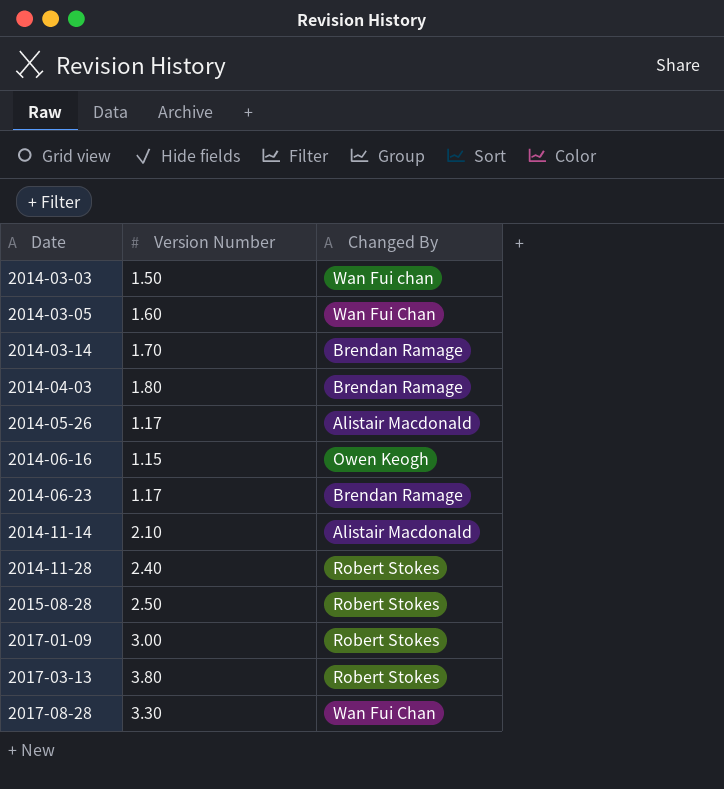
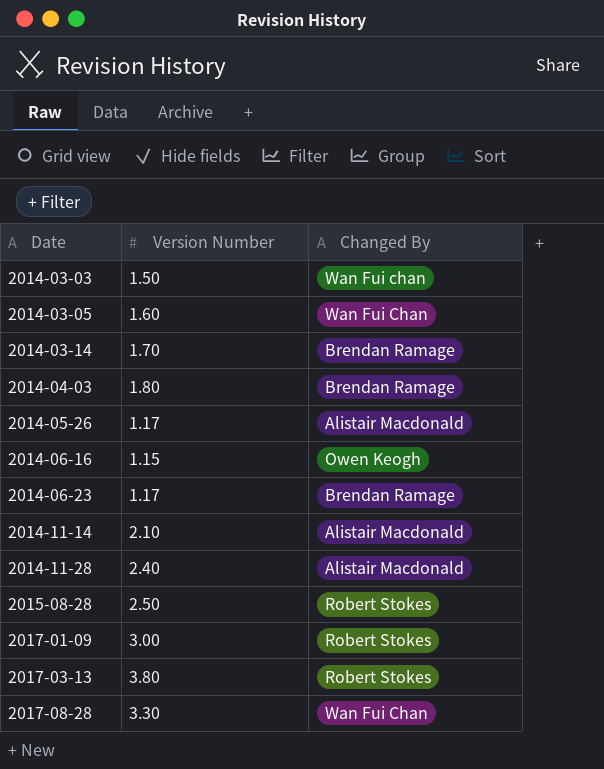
2014-11-28 | Changed By: Robert Stokes -> Alistair Macdonald

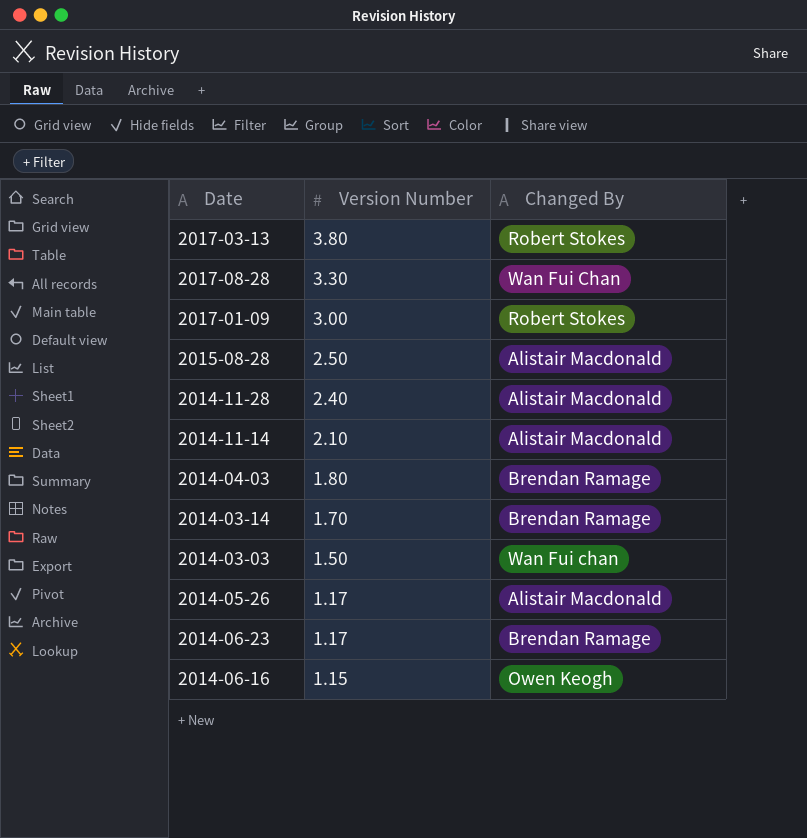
row order: Date ascending -> Version Number descending
row 2014-03-05: 1.60 | Wan Fui Chan -> none
2015-08-28 | Changed By: Robert Stokes -> Alistair Macdonald

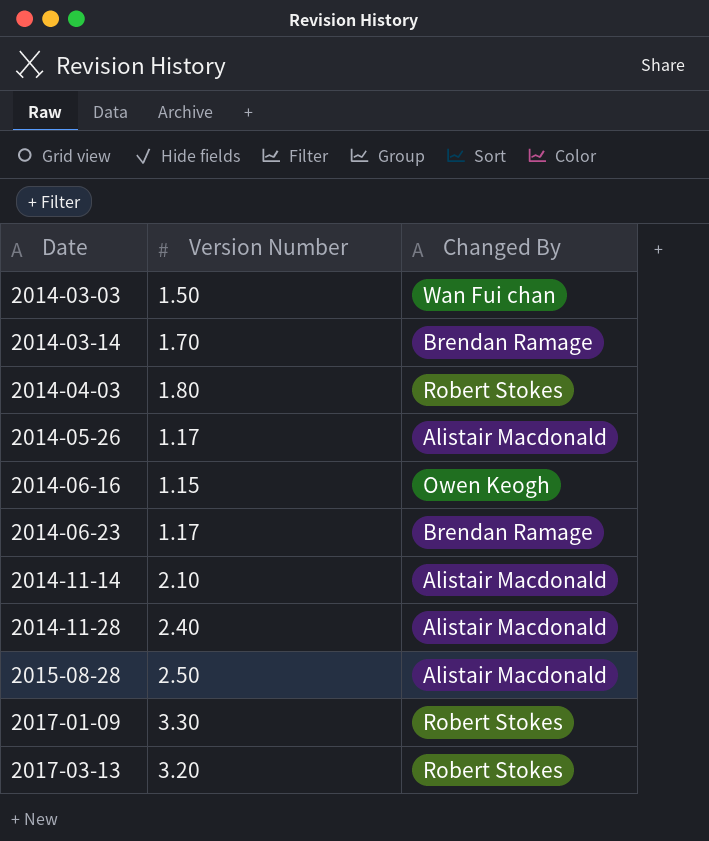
row order: Version Number descending -> Date ascending
row 2017-08-28: 3.30 | Wan Fui Chan -> none
2014-04-03 | Changed By: Brendan Ramage -> Robert Stokes
2017-01-09 | Version Number: 3.00 -> 3.30
2017-03-13 | Version Number: 3.80 -> 3.20

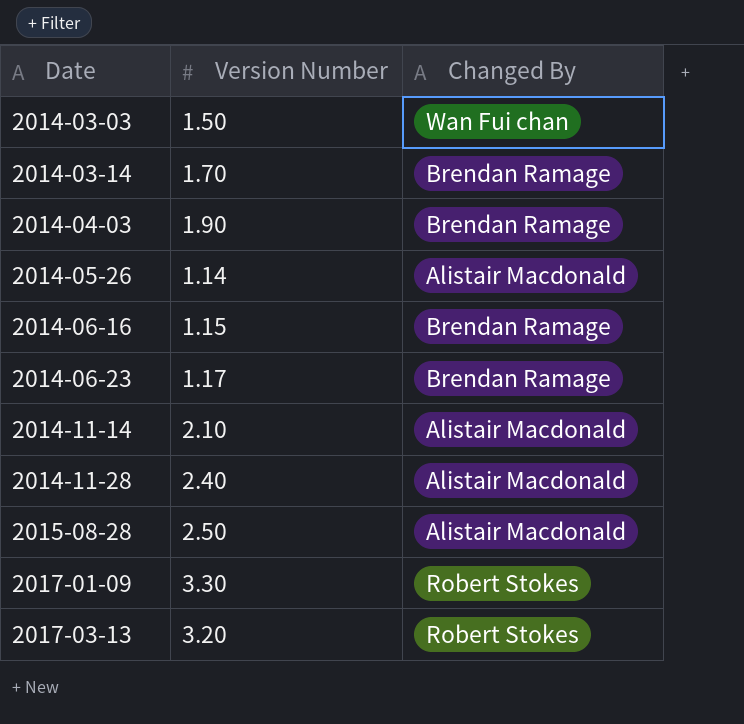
2014-04-03 | Version Number: 1.80 -> 1.90
2014-04-03 | Changed By: Robert Stokes -> Brendan Ramage
2014-05-26 | Version Number: 1.17 -> 1.14
2014-06-16 | Changed By: Owen Keogh -> Brendan Ramage

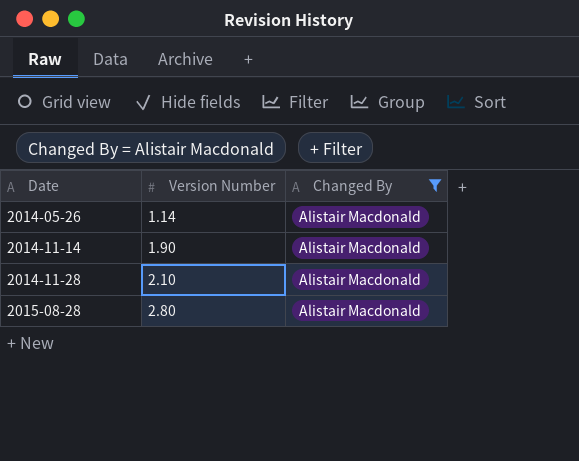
filter: none -> Changed By = Alistair Macdonald
2014-11-14 | Version Number: 2.10 -> 1.90
2014-11-28 | Version Number: 2.40 -> 2.10
2015-08-28 | Version Number: 2.50 -> 2.80

